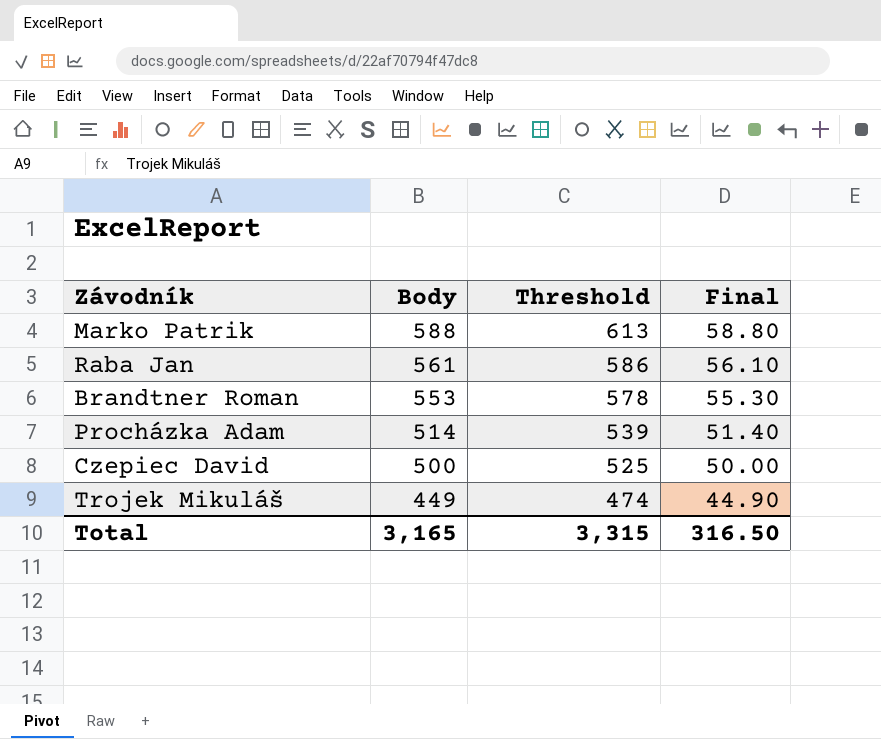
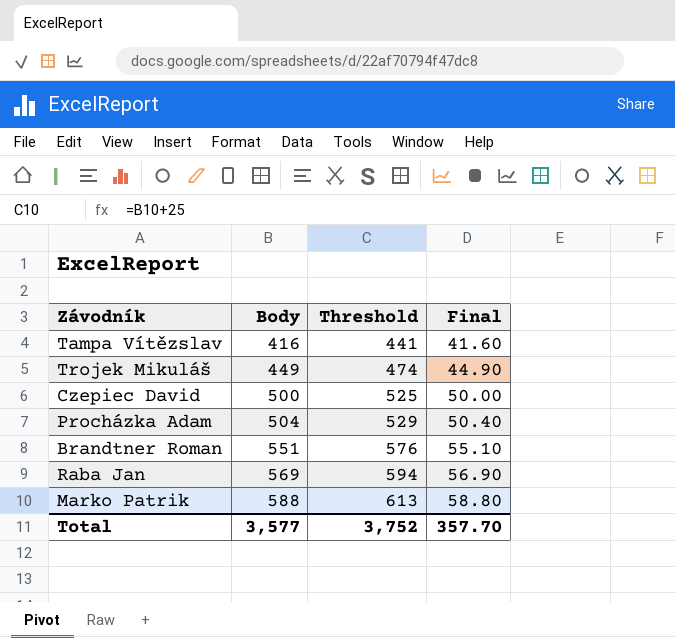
row order: Body descending -> Body ascending
row Tampa Vítězslav: none -> 416 | 441 | 41.60
Procházka Adam | Body: 514 -> 504
Procházka Adam | Threshold: 539 -> 529
Procházka Adam | Final: 51.40 -> 50.40
Brandtner Roman | Body: 553 -> 551
Brandtner Roman | Threshold: 578 -> 576
Brandtner Roman | Final: 55.30 -> 55.10
Raba Jan | Body: 561 -> 569
Raba Jan | Threshold: 586 -> 594
Raba Jan | Final: 56.10 -> 56.90
Total | Body: 3,165 -> 3,577
Total | Threshold: 3,315 -> 3,752
Total | Final: 316.50 -> 357.70

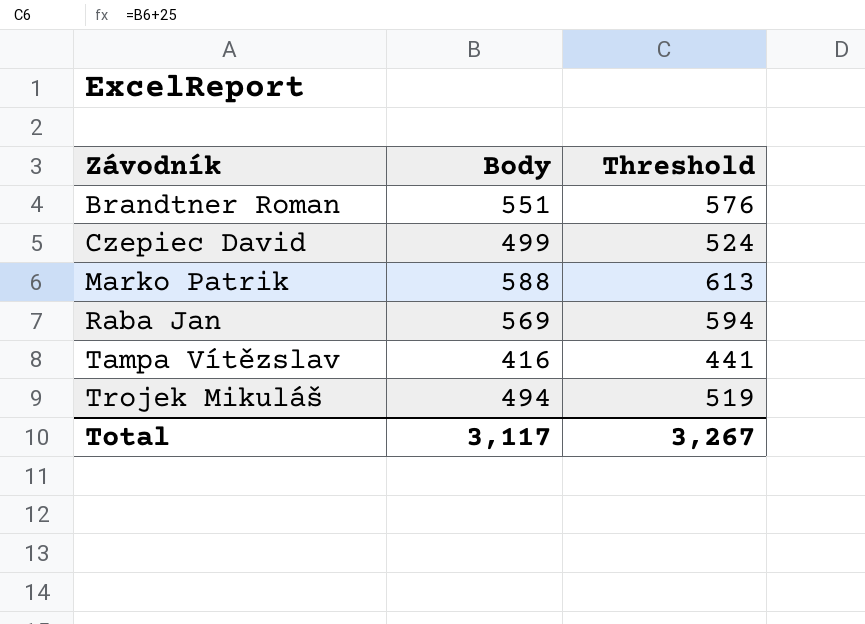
row order: Body ascending -> Závodník ascending
column Final | formula: [Body] * 0.1 -> none
row Procházka Adam: 504 | 529 | 50.40 -> none
Czepiec David | Body: 500 -> 499
Czepiec David | Threshold: 525 -> 524
Trojek Mikuláš | Body: 449 -> 494
Trojek Mikuláš | Threshold: 474 -> 519
Total | Body: 3,577 -> 3,117
Total | Threshold: 3,752 -> 3,267

